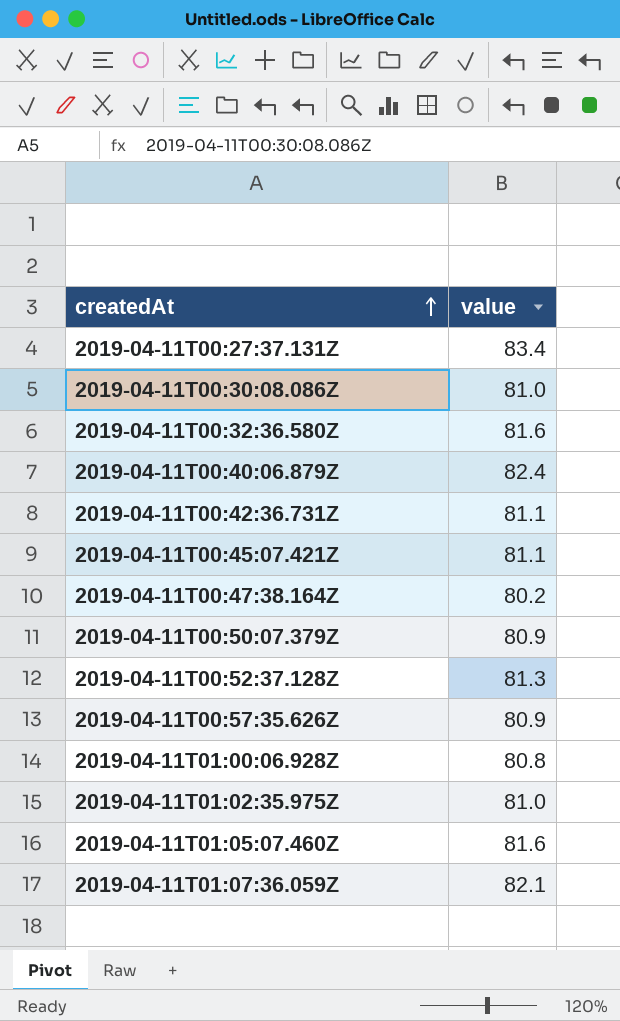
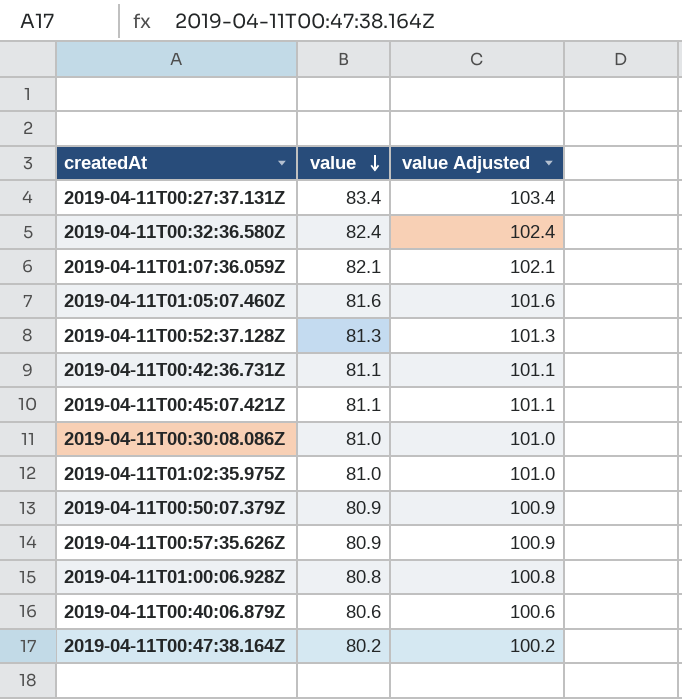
row order: createdAt ascending -> value descending
column value Adjusted | formula: none -> [value] + 20
2019-04-11T00:32:36.580Z | value: 81.6 -> 82.4
2019-04-11T00:40:06.879Z | value: 82.4 -> 80.6

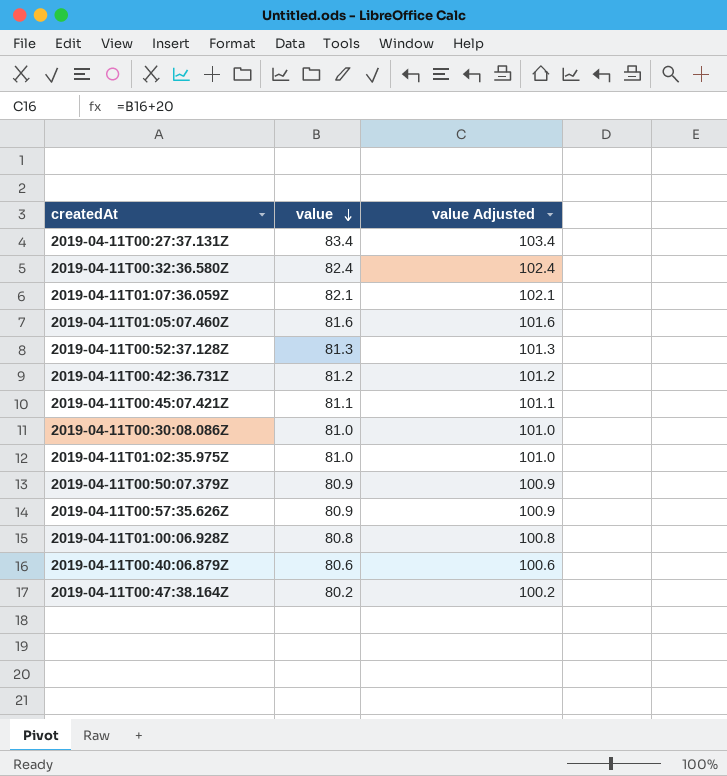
2019-04-11T00:42:36.731Z | value: 81.1 -> 81.2
2019-04-11T00:42:36.731Z | value Adjusted: 101.1 -> 101.2

